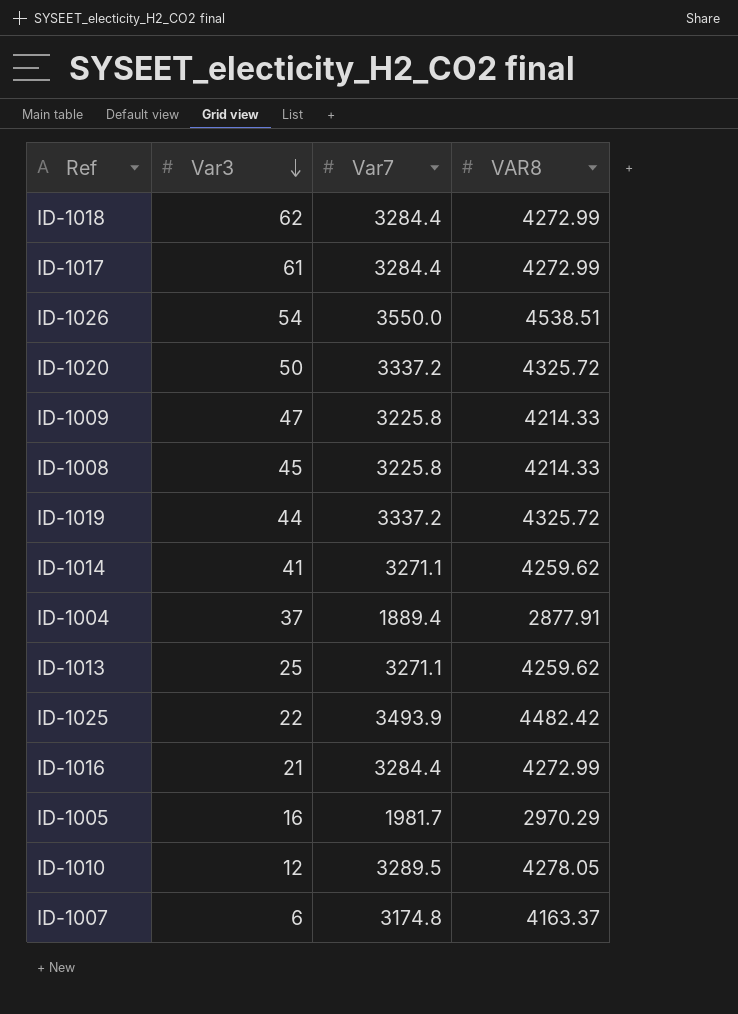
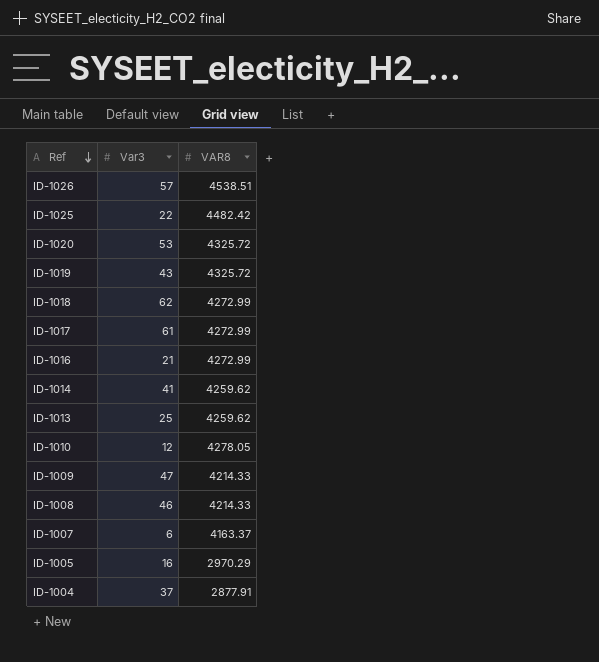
row order: Var3 descending -> Ref descending
column Var7 | position: 3 -> none
ID-1026 | Var3: 54 -> 57
ID-1020 | Var3: 50 -> 53
ID-1019 | Var3: 44 -> 43
ID-1008 | Var3: 45 -> 46

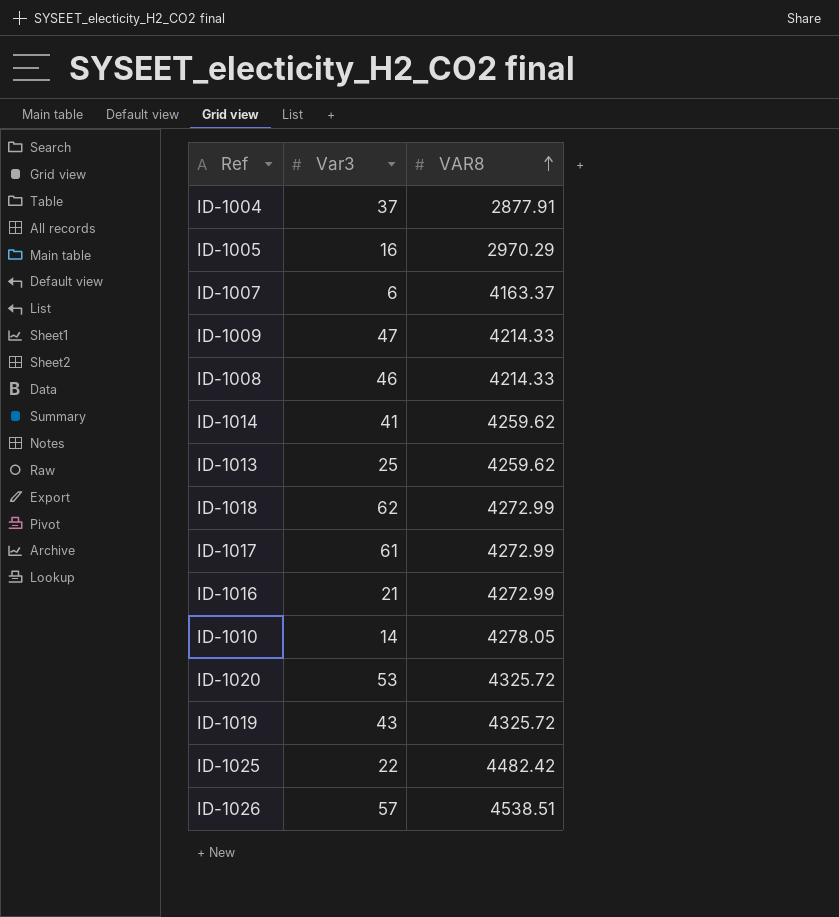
row order: Ref descending -> VAR8 ascending
ID-1010 | Var3: 12 -> 14

